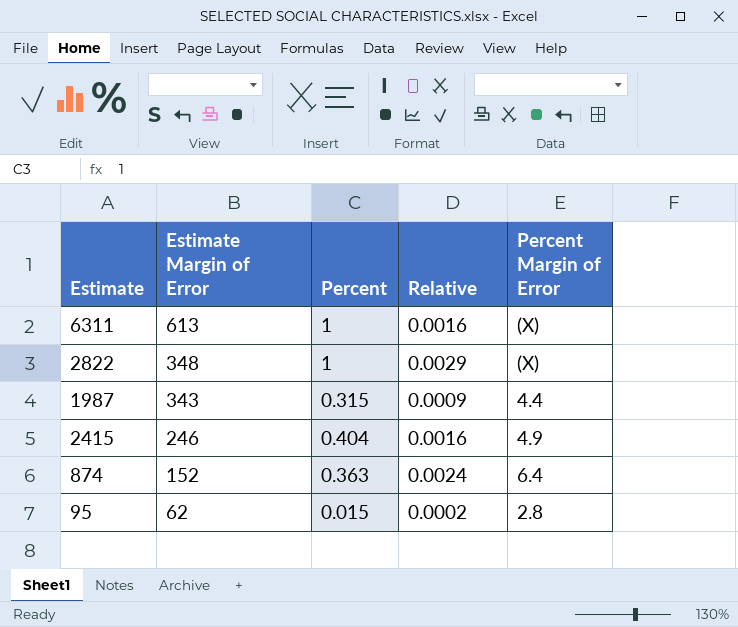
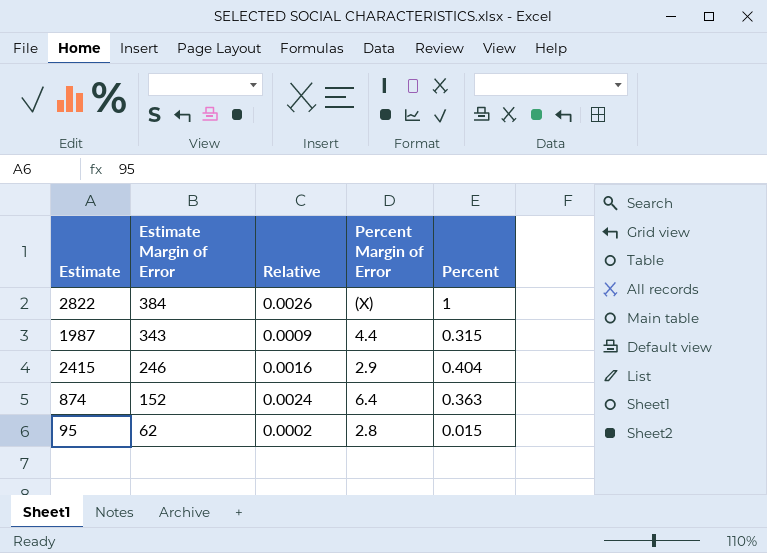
column Percent | position: 3 -> 5
row 6311: 613 | 1 | 0.0016 | (X) -> none
2822 | Estimate Margin of Error: 348 -> 384
2822 | Relative: 0.0029 -> 0.0026
2415 | Percent Margin of Error: 4.9 -> 2.9

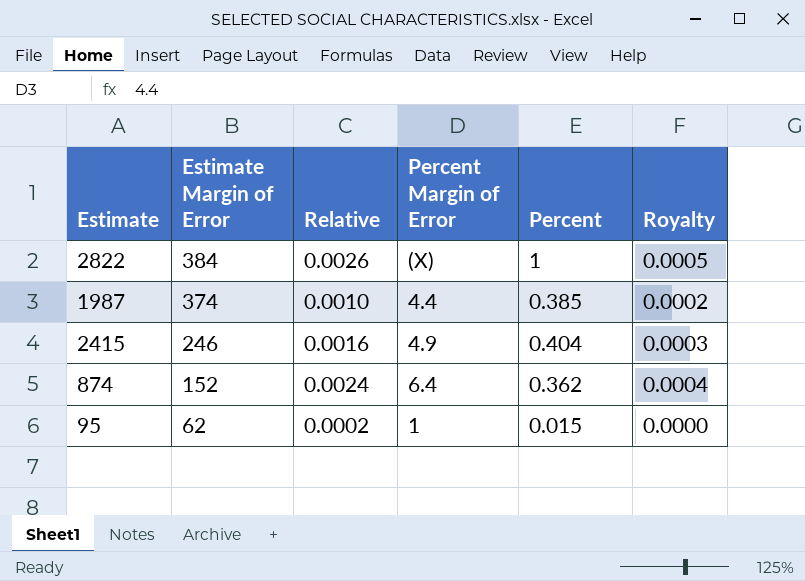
column Royalty | formula: none -> [Relative] * 0.18
1987 | Estimate Margin of Error: 343 -> 374
1987 | Relative: 0.0009 -> 0.0010
1987 | Percent: 0.315 -> 0.385
2415 | Percent Margin of Error: 2.9 -> 4.9
874 | Percent: 0.363 -> 0.362
95 | Percent Margin of Error: 2.8 -> 1

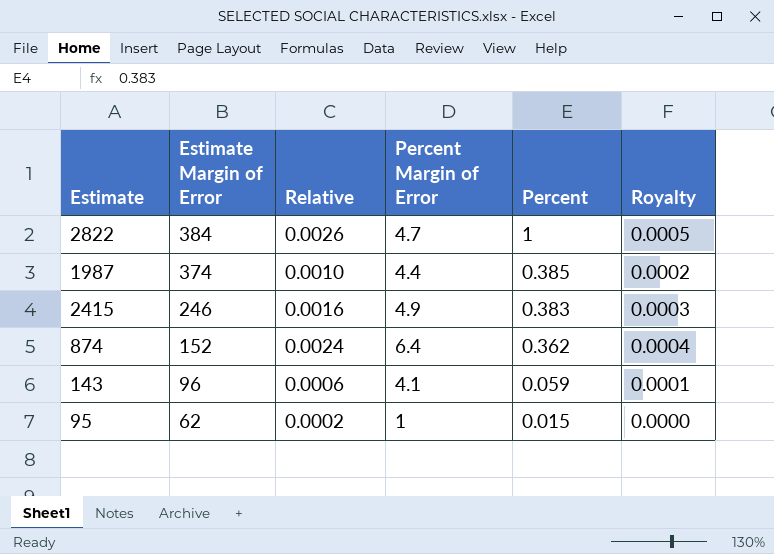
2822 | Percent Margin of Error: (X) -> 4.7
2415 | Percent: 0.404 -> 0.383
row 143: none -> 96 | 0.0006 | 4.1 | 0.059 | 0.0001

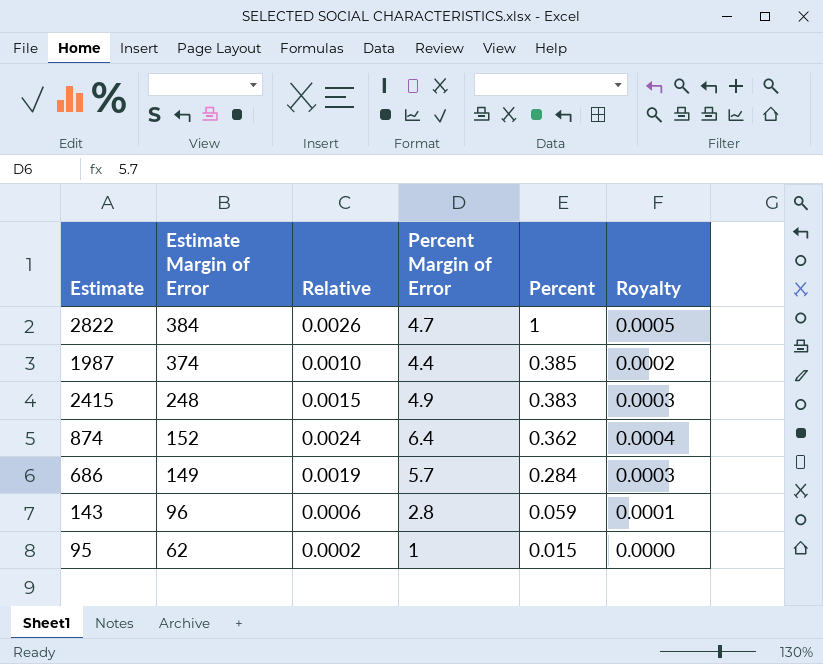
2415 | Estimate Margin of Error: 246 -> 248
2415 | Relative: 0.0016 -> 0.0015
row 686: none -> 149 | 0.0019 | 5.7 | 0.284 | 0.0003
143 | Percent Margin of Error: 4.1 -> 2.8

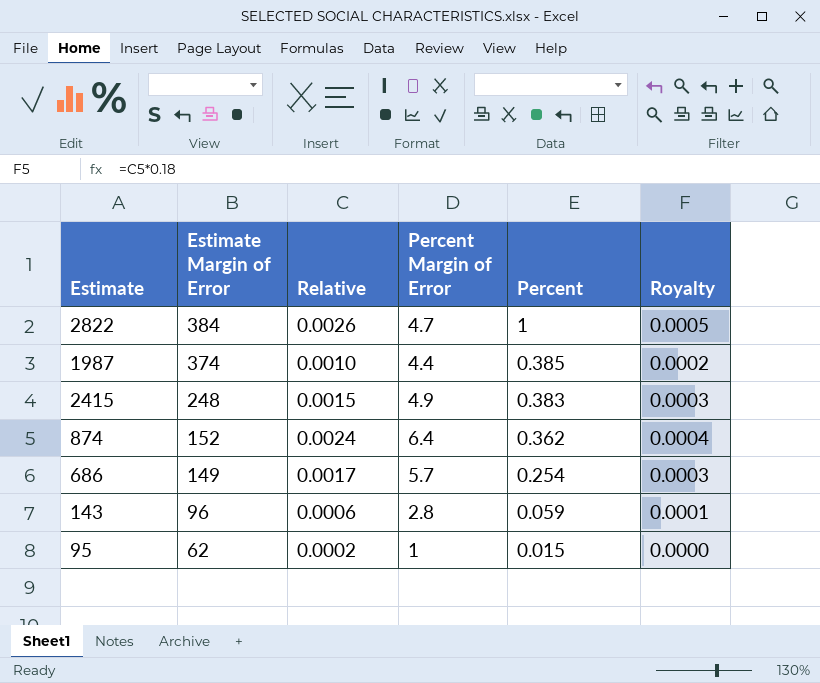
686 | Relative: 0.0019 -> 0.0017
686 | Percent: 0.284 -> 0.254

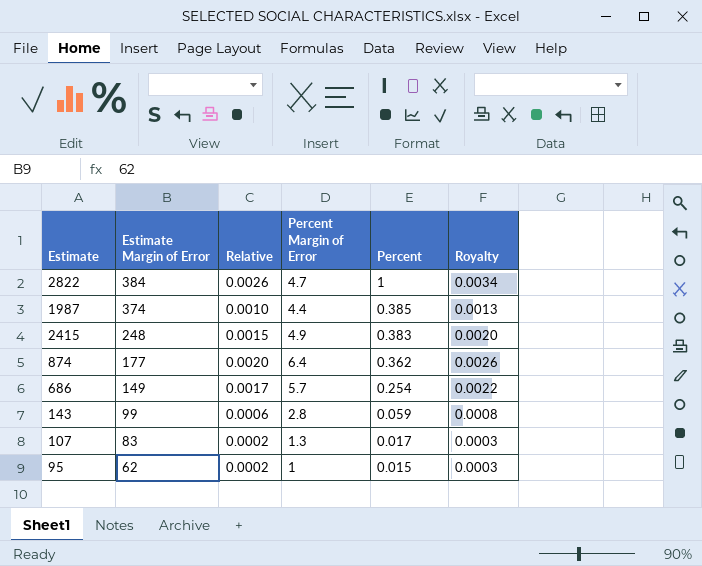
column Royalty | formula: [Relative] * 0.18 -> [Relative] * 1.3
874 | Estimate Margin of Error: 152 -> 177
874 | Relative: 0.0024 -> 0.0020
143 | Estimate Margin of Error: 96 -> 99
row 107: none -> 83 | 0.0002 | 1.3 | 0.017 | 0.0003

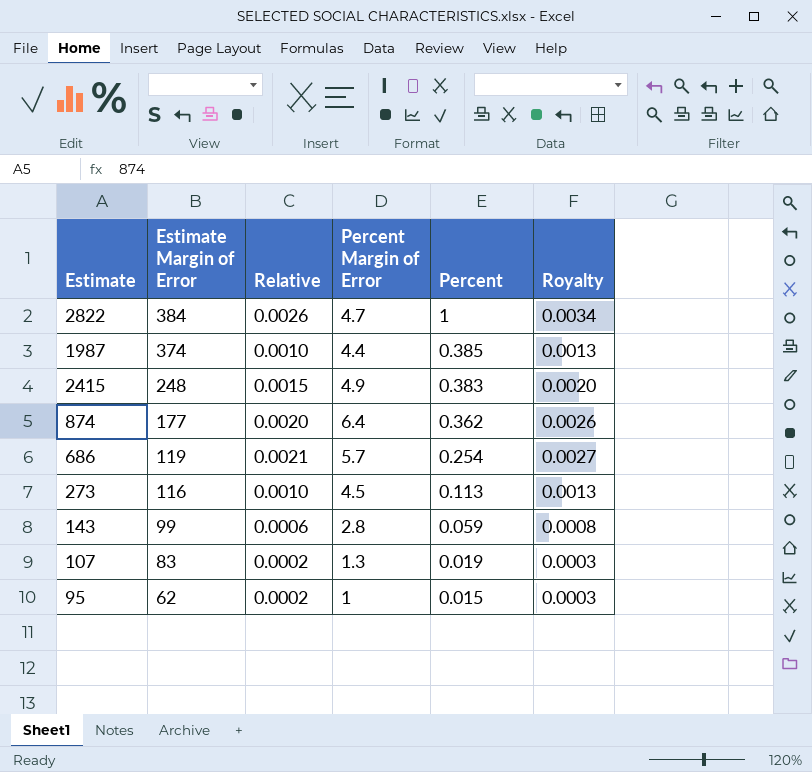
686 | Estimate Margin of Error: 149 -> 119
686 | Relative: 0.0017 -> 0.0021
686 | Royalty: 0.0022 -> 0.0027
row 273: none -> 116 | 0.0010 | 4.5 | 0.113 | 0.0013
107 | Percent: 0.017 -> 0.019

